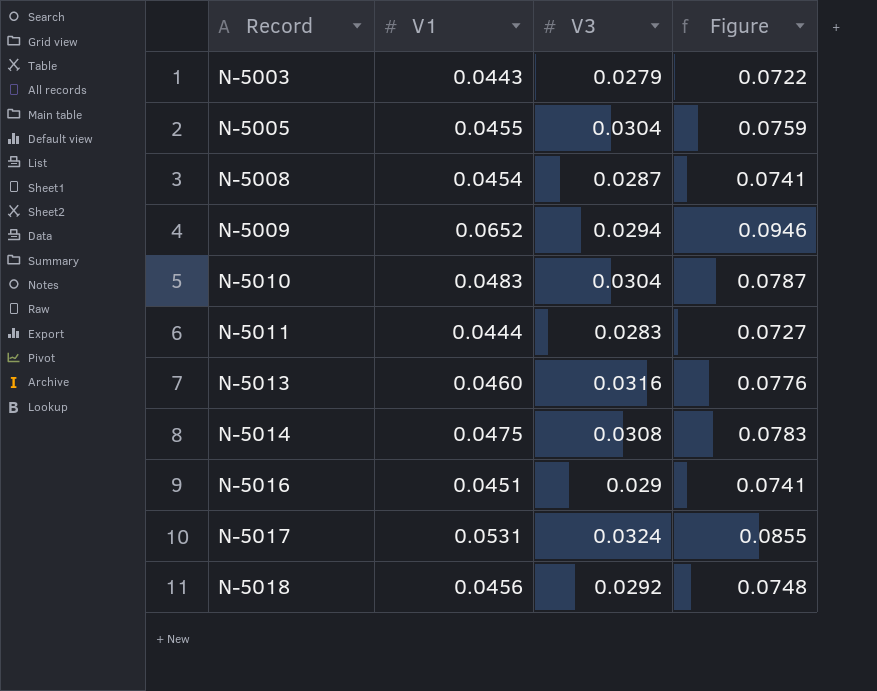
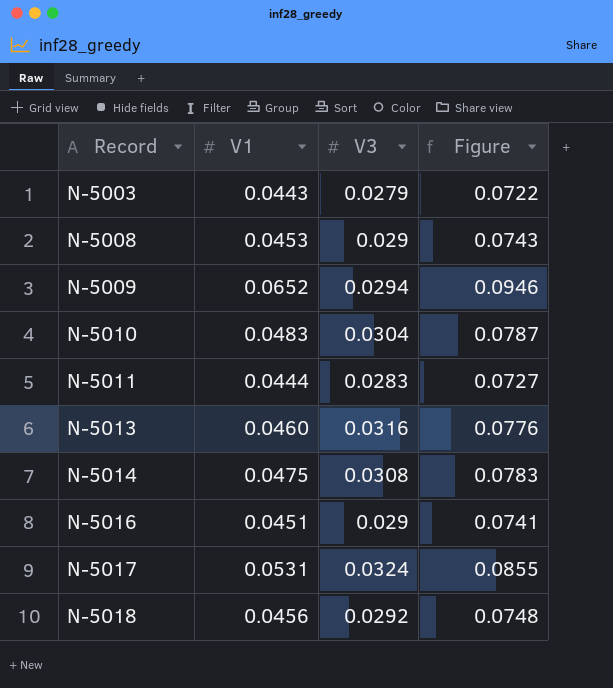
row N-5005: 0.0455 | 0.0304 | 0.0759 -> none
N-5008 | V1: 0.0454 -> 0.0453
N-5008 | V3: 0.0287 -> 0.029
N-5008 | Figure: 0.0741 -> 0.0743

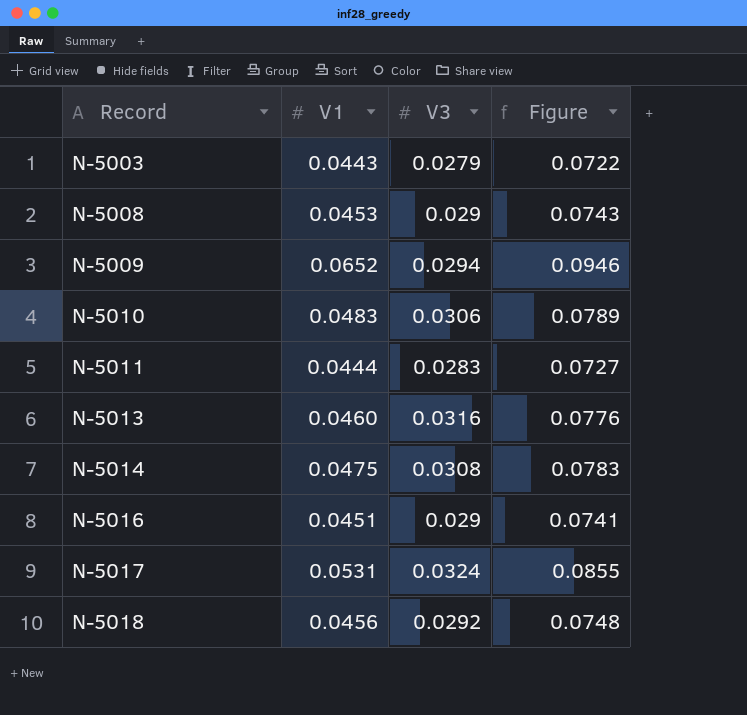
N-5010 | V3: 0.0304 -> 0.0306
N-5010 | Figure: 0.0787 -> 0.0789

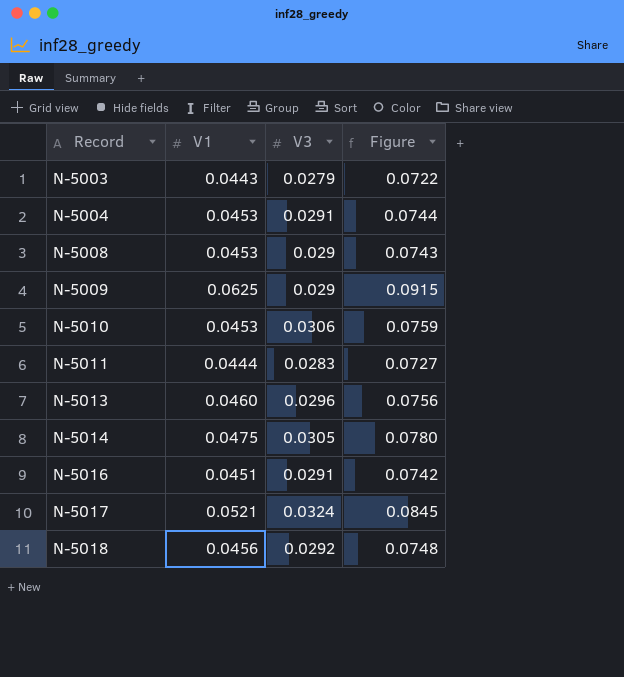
row N-5004: none -> 0.0453 | 0.0291 | 0.0744
N-5009 | V1: 0.0652 -> 0.0625
N-5009 | V3: 0.0294 -> 0.029
N-5009 | Figure: 0.0946 -> 0.0915
N-5010 | V1: 0.0483 -> 0.0453
N-5010 | Figure: 0.0789 -> 0.0759
N-5013 | V3: 0.0316 -> 0.0296
N-5013 | Figure: 0.0776 -> 0.0756
N-5014 | V3: 0.0308 -> 0.0305
N-5014 | Figure: 0.0783 -> 0.0780
N-5016 | V3: 0.029 -> 0.0291
N-5016 | Figure: 0.0741 -> 0.0742
N-5017 | V1: 0.0531 -> 0.0521
N-5017 | Figure: 0.0855 -> 0.0845

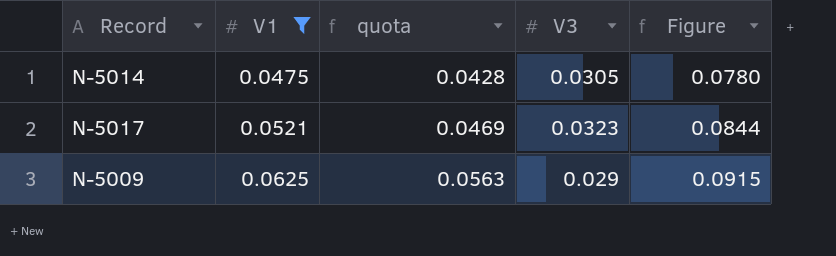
filter: none -> V1 >= 0.0475
row order: Record ascending -> V1 ascending
column quota | formula: none -> [V1] * 0.9
N-5017 | V3: 0.0324 -> 0.0323
N-5017 | Figure: 0.0845 -> 0.0844

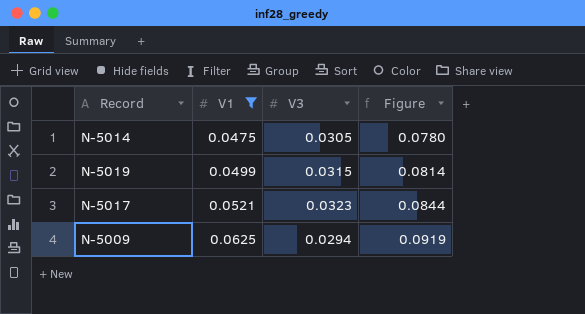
column quota | formula: [V1] * 0.9 -> none
row N-5019: none -> 0.0499 | 0.0315 | 0.0814
N-5009 | V3: 0.029 -> 0.0294
N-5009 | Figure: 0.0915 -> 0.0919

